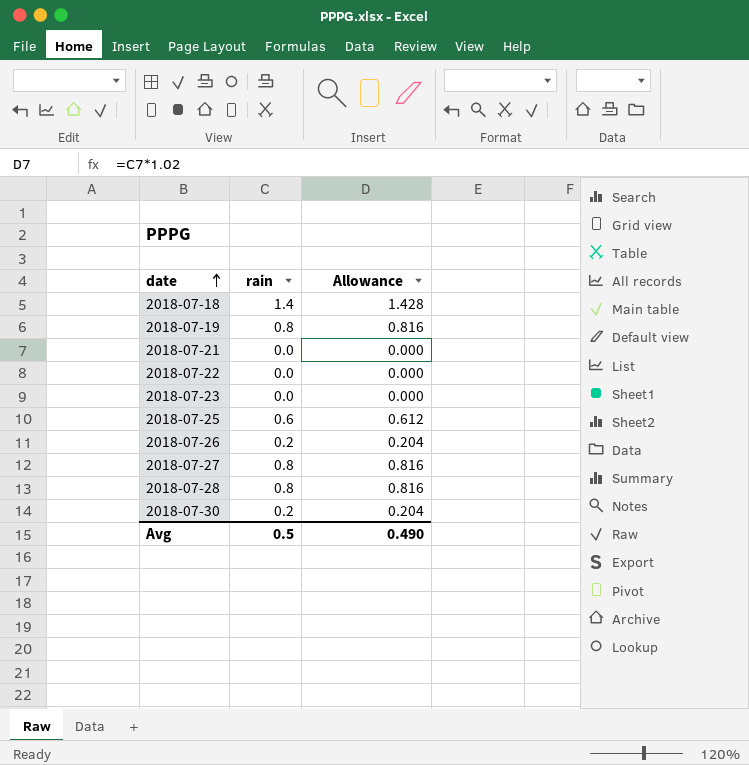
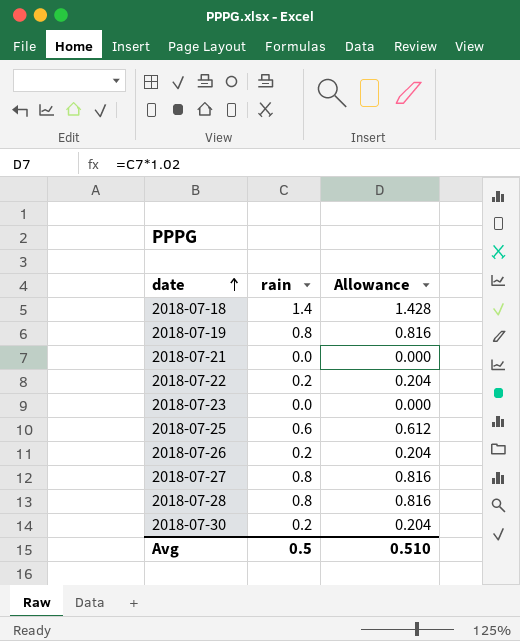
2018-07-22 | rain: 0.0 -> 0.2
2018-07-22 | Allowance: 0.000 -> 0.204
Avg | Allowance: 0.490 -> 0.510

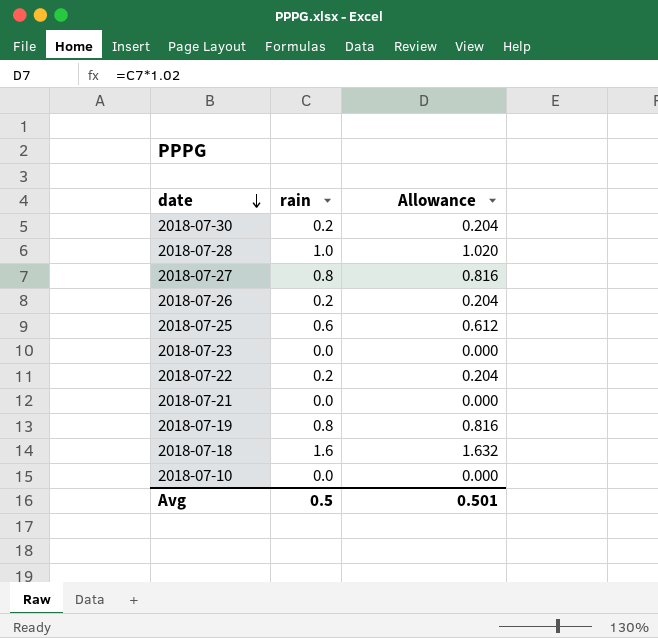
row order: date ascending -> date descending
2018-07-28 | rain: 0.8 -> 1.0
2018-07-28 | Allowance: 0.816 -> 1.020
2018-07-18 | rain: 1.4 -> 1.6
2018-07-18 | Allowance: 1.428 -> 1.632
row 2018-07-10: none -> 0.0 | 0.000
Avg | Allowance: 0.510 -> 0.501

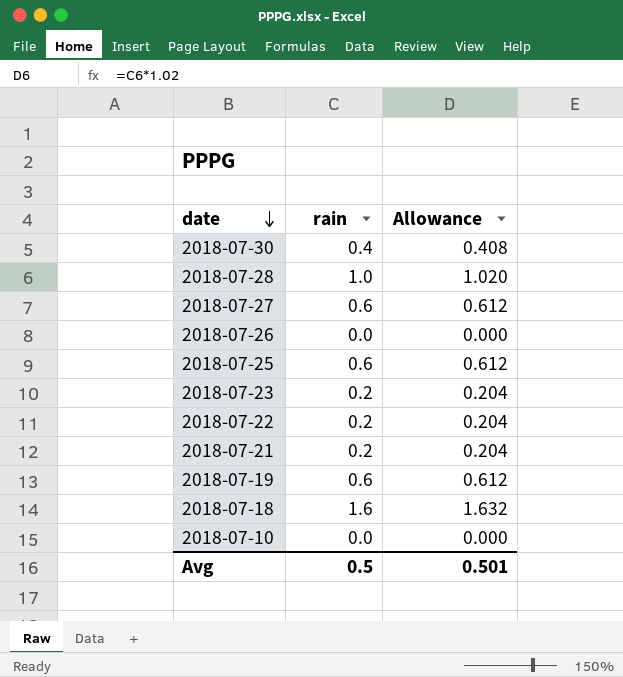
2018-07-30 | rain: 0.2 -> 0.4
2018-07-30 | Allowance: 0.204 -> 0.408
2018-07-27 | rain: 0.8 -> 0.6
2018-07-27 | Allowance: 0.816 -> 0.612
2018-07-26 | rain: 0.2 -> 0.0
2018-07-26 | Allowance: 0.204 -> 0.000
2018-07-23 | rain: 0.0 -> 0.2
2018-07-23 | Allowance: 0.000 -> 0.204
2018-07-21 | rain: 0.0 -> 0.2
2018-07-21 | Allowance: 0.000 -> 0.204
2018-07-19 | rain: 0.8 -> 0.6
2018-07-19 | Allowance: 0.816 -> 0.612

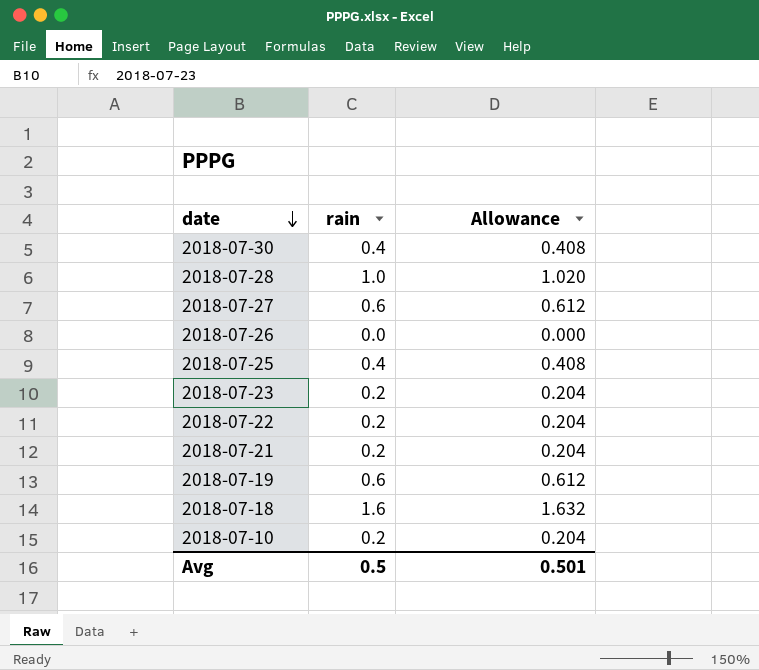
2018-07-25 | rain: 0.6 -> 0.4
2018-07-25 | Allowance: 0.612 -> 0.408
2018-07-10 | rain: 0.0 -> 0.2
2018-07-10 | Allowance: 0.000 -> 0.204

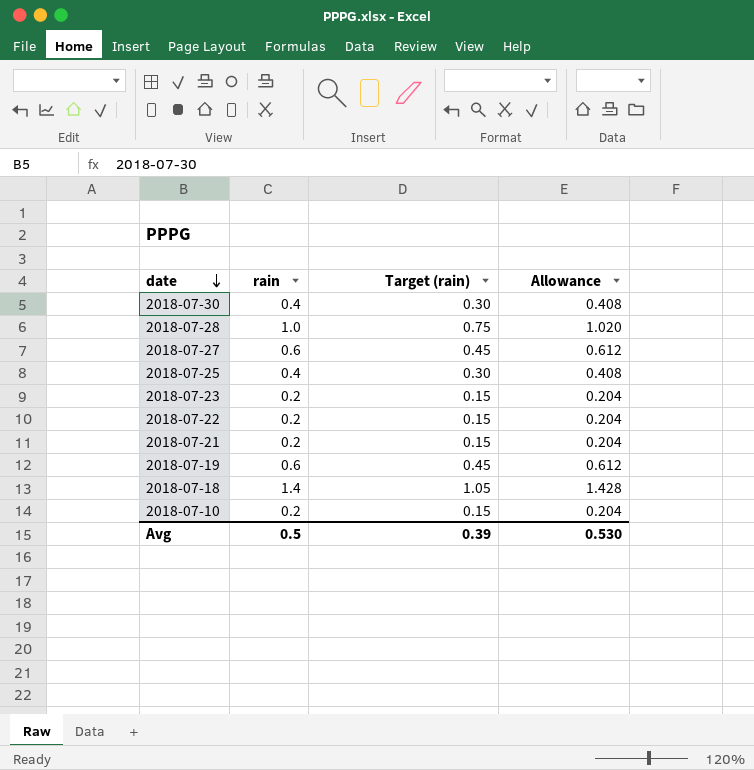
column Target (rain) | formula: none -> [rain] * 0.75
row 2018-07-26: 0.0 | 0.000 -> none
2018-07-18 | rain: 1.6 -> 1.4
2018-07-18 | Allowance: 1.632 -> 1.428
Avg | Allowance: 0.501 -> 0.530

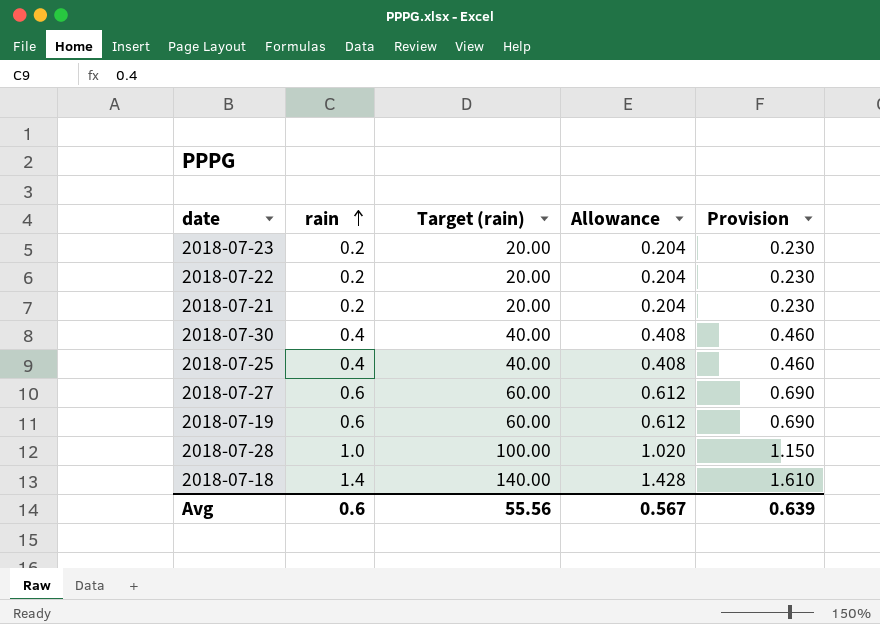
row order: date descending -> rain ascending
column Target (rain) | formula: [rain] * 0.75 -> [rain] * 100
column Provision | formula: none -> [rain] * 1.15
row 2018-07-10: 0.2 | 0.15 | 0.204 -> none
Avg | rain: 0.5 -> 0.6
Avg | Target (rain): 0.39 -> 55.56
Avg | Allowance: 0.530 -> 0.567

